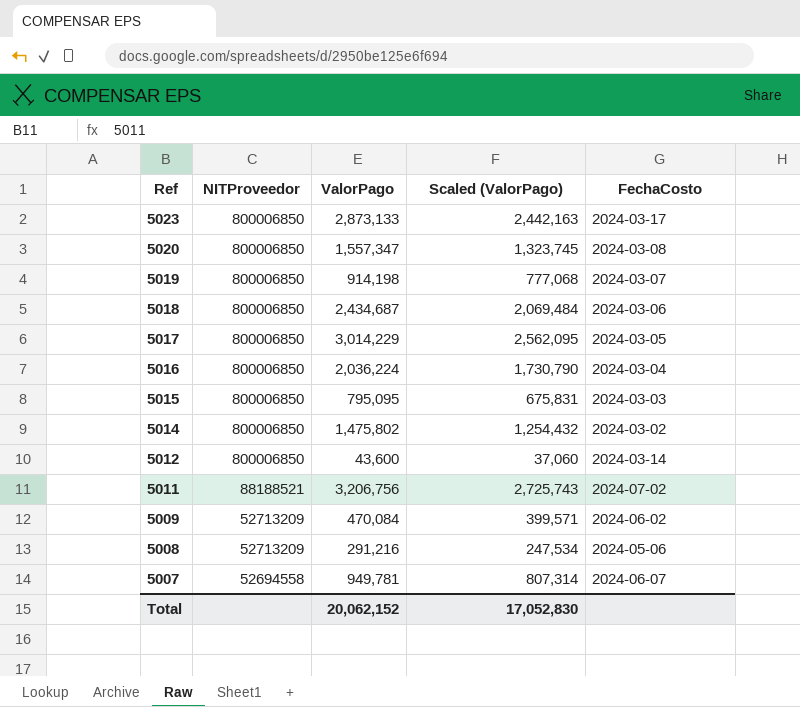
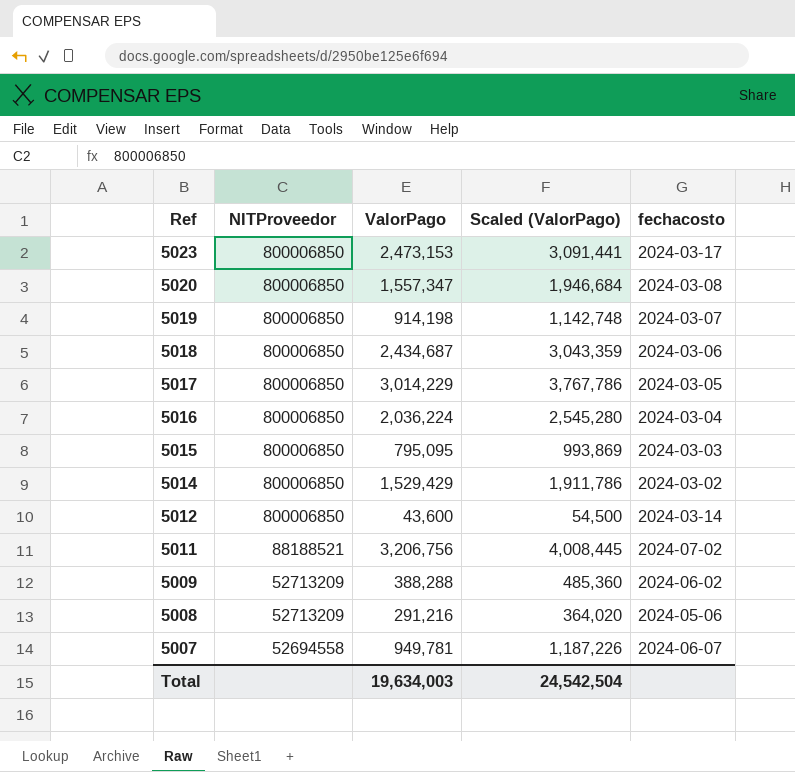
column Scaled (ValorPago) | formula: [ValorPago] * 0.85 -> [ValorPago] * 1.25
column name: FechaCosto -> fechacosto
5023 | ValorPago: 2,873,133 -> 2,473,153
5014 | ValorPago: 1,475,802 -> 1,529,429
5009 | ValorPago: 470,084 -> 388,288
Total | ValorPago: 20,062,152 -> 19,634,003
Total | Scaled (ValorPago): 17,052,830 -> 24,542,504

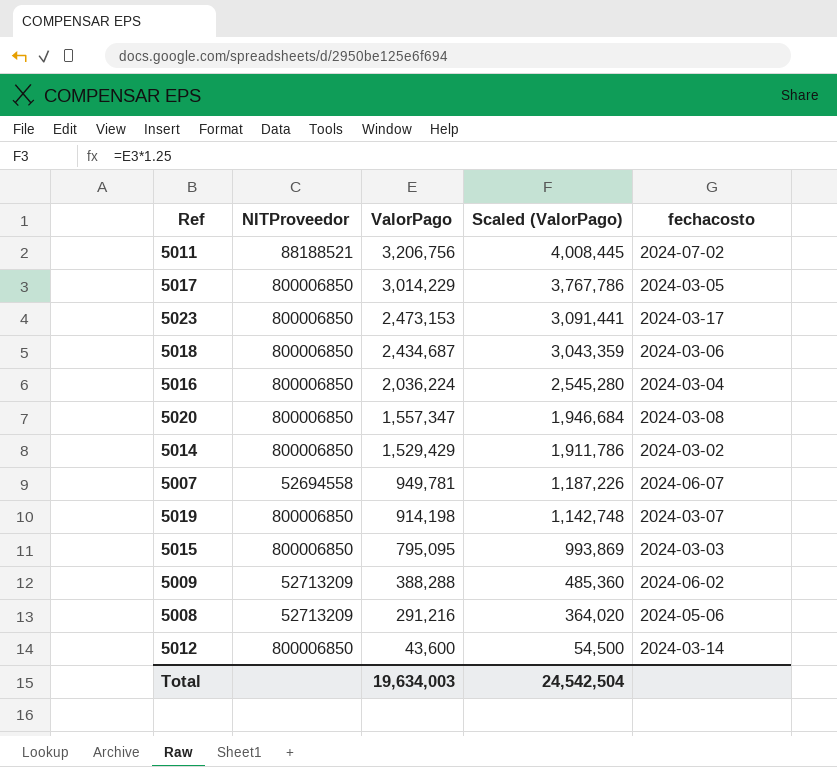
row order: Ref descending -> ValorPago descending

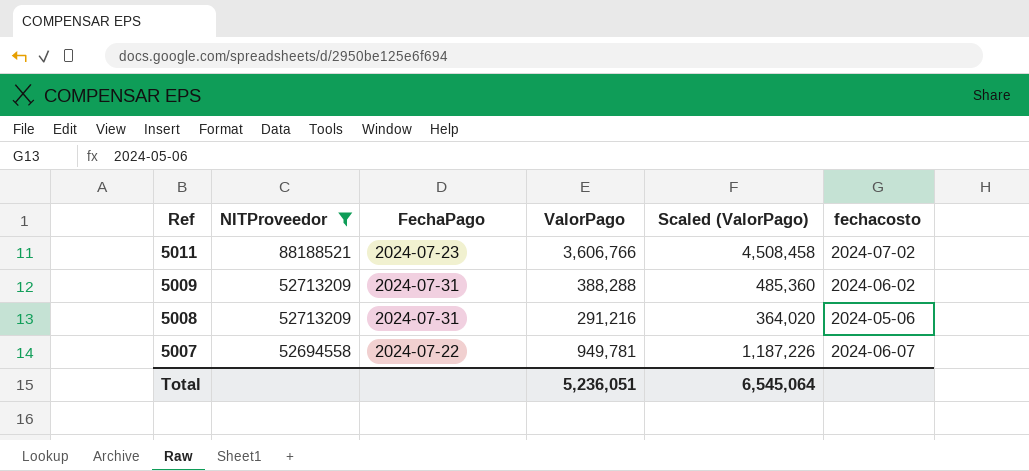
filter: none -> NITProveedor != 800006850
row order: ValorPago descending -> Ref descending
column FechaPago | position: none -> 3
5011 | ValorPago: 3,206,756 -> 3,606,766
5011 | Scaled (ValorPago): 4,008,445 -> 4,508,458
Total | ValorPago: 19,634,003 -> 5,236,051
Total | Scaled (ValorPago): 24,542,504 -> 6,545,064

